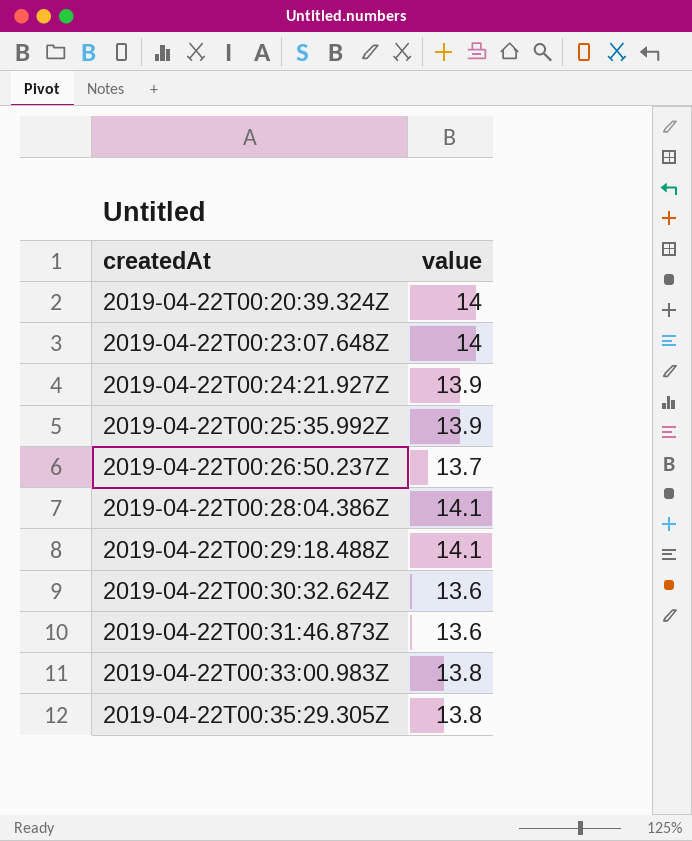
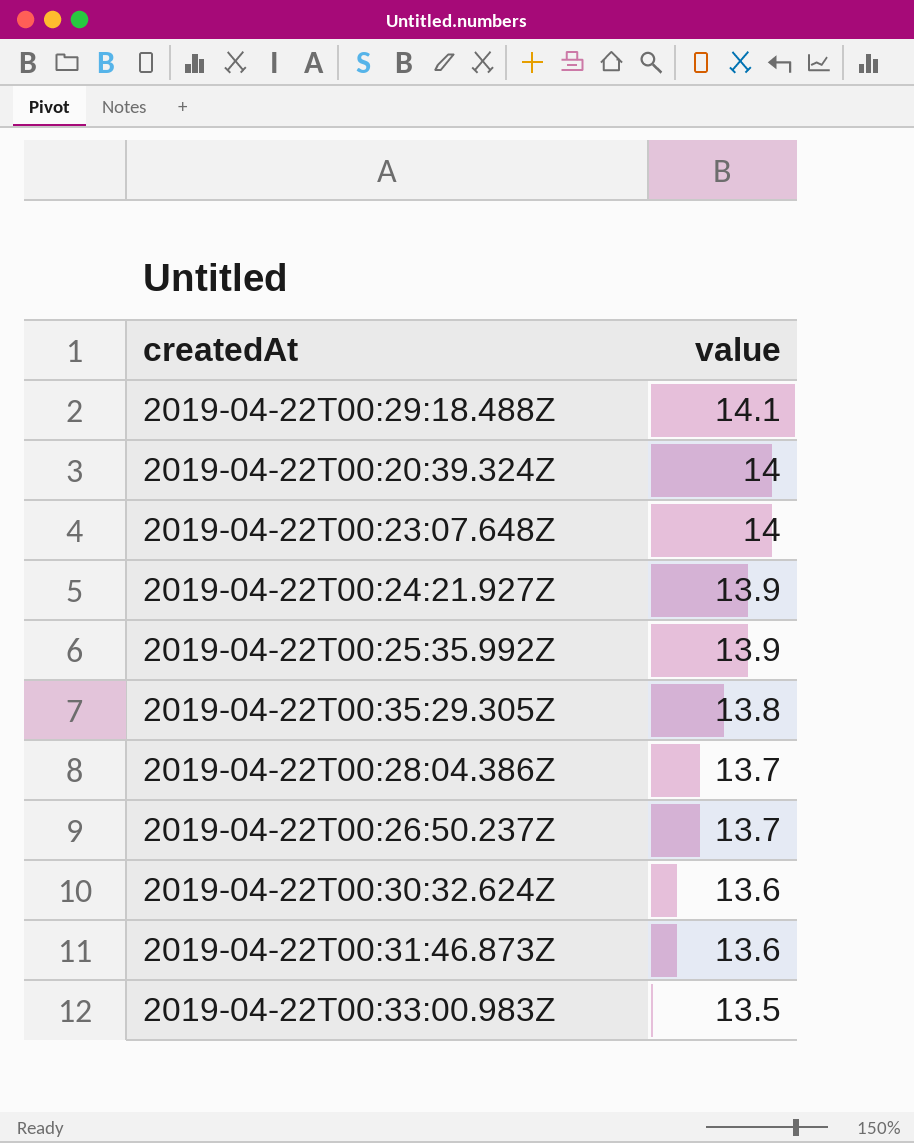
row order: createdAt ascending -> value descending
2019-04-22T00:28:04.386Z | value: 14.1 -> 13.7
2019-04-22T00:33:00.983Z | value: 13.8 -> 13.5

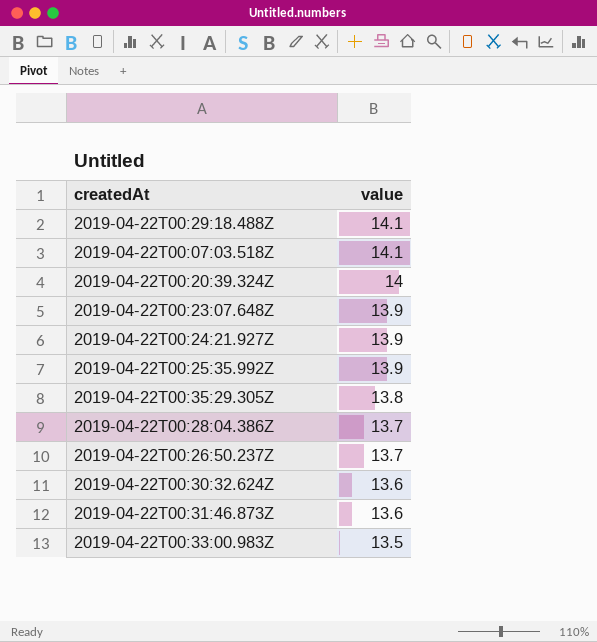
row 2019-04-22T00:07:03.518Z: none -> 14.1
2019-04-22T00:23:07.648Z | value: 14 -> 13.9

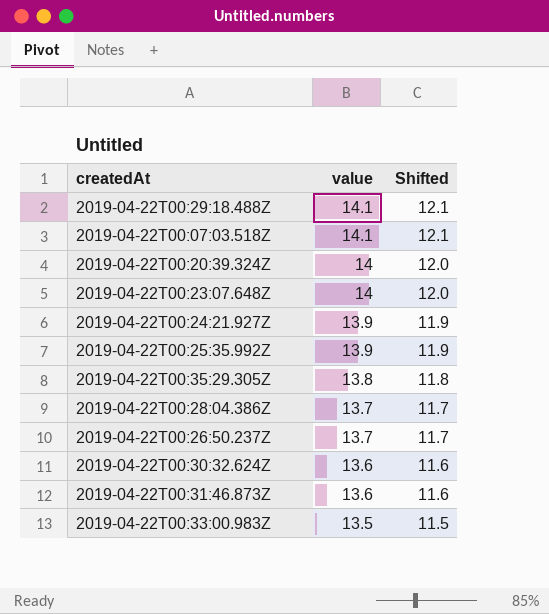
column Shifted | formula: none -> [value] - 2
2019-04-22T00:23:07.648Z | value: 13.9 -> 14

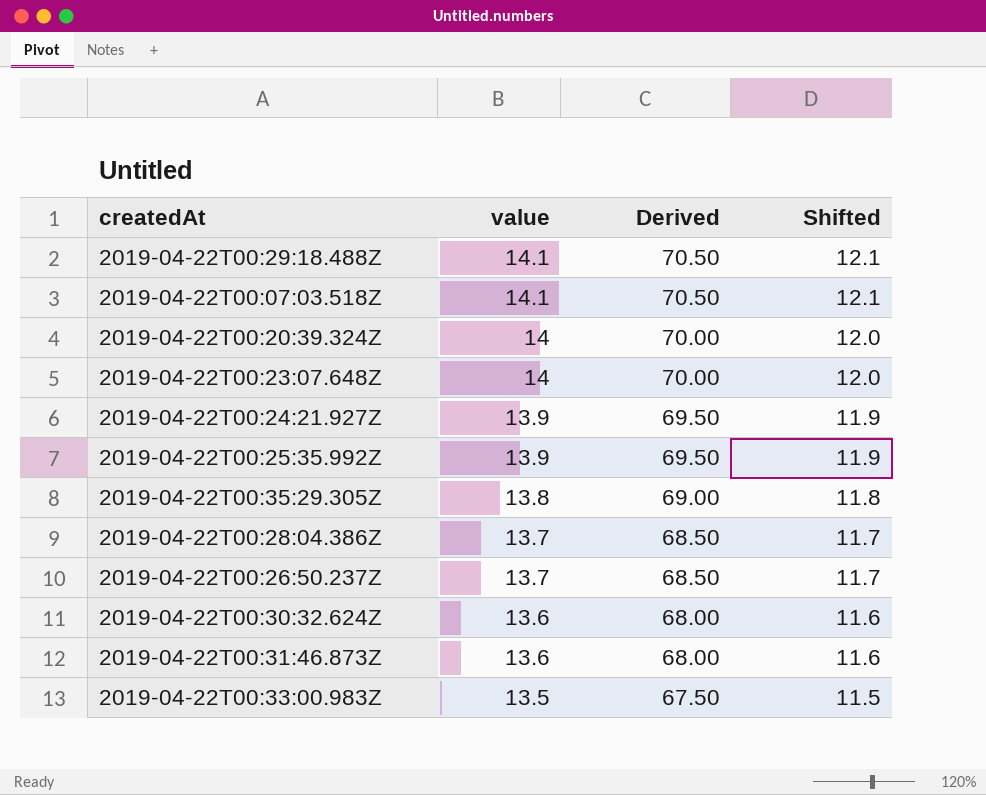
column Derived | formula: none -> [value] * 5

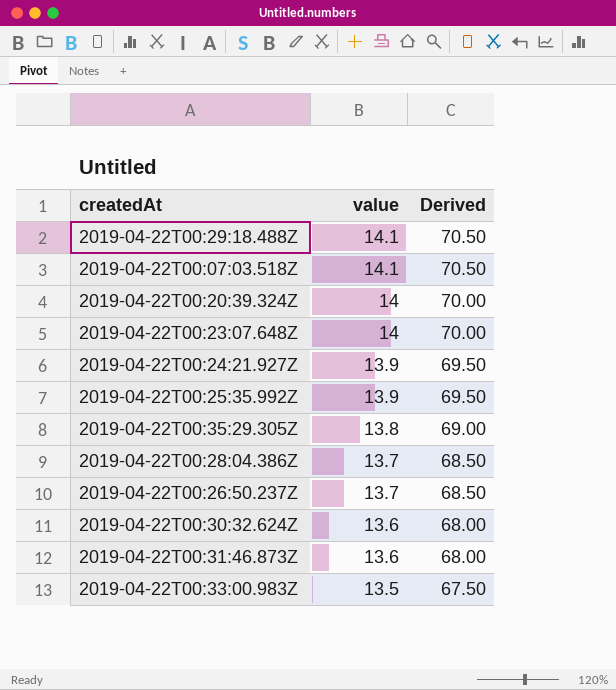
column Shifted | formula: [value] - 2 -> none

